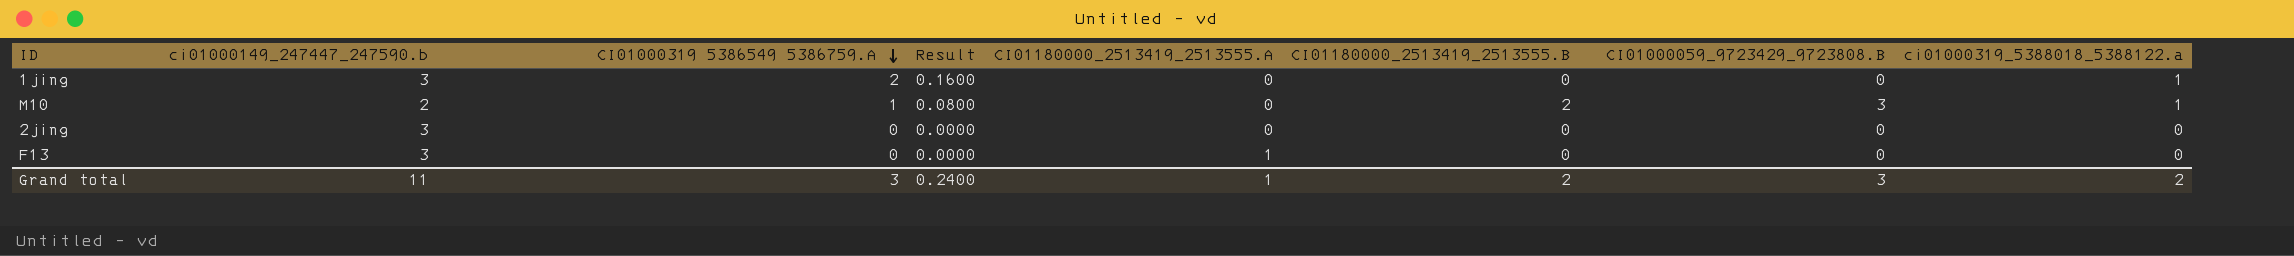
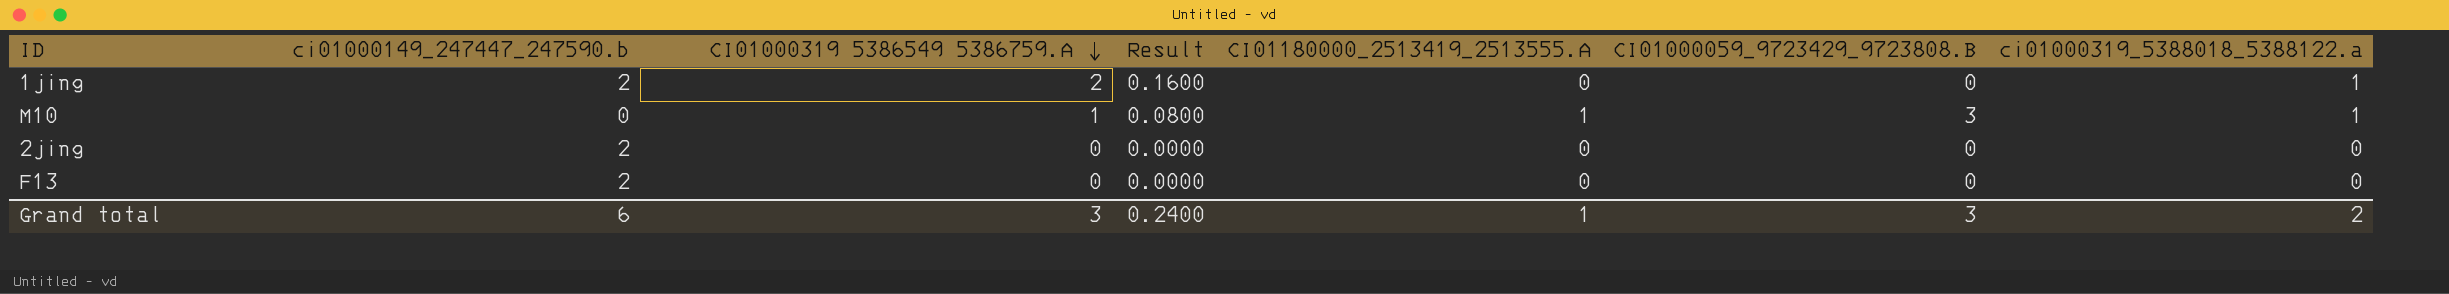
column CI01180000_2513419_2513555.B | position: 6 -> none
1jing | ci01000149_247447_247590.b: 3 -> 2
M10 | ci01000149_247447_247590.b: 2 -> 0
M10 | CI01180000_2513419_2513555.A: 0 -> 1
2jing | ci01000149_247447_247590.b: 3 -> 2
F13 | ci01000149_247447_247590.b: 3 -> 2
F13 | CI01180000_2513419_2513555.A: 1 -> 0
Grand total | ci01000149_247447_247590.b: 11 -> 6

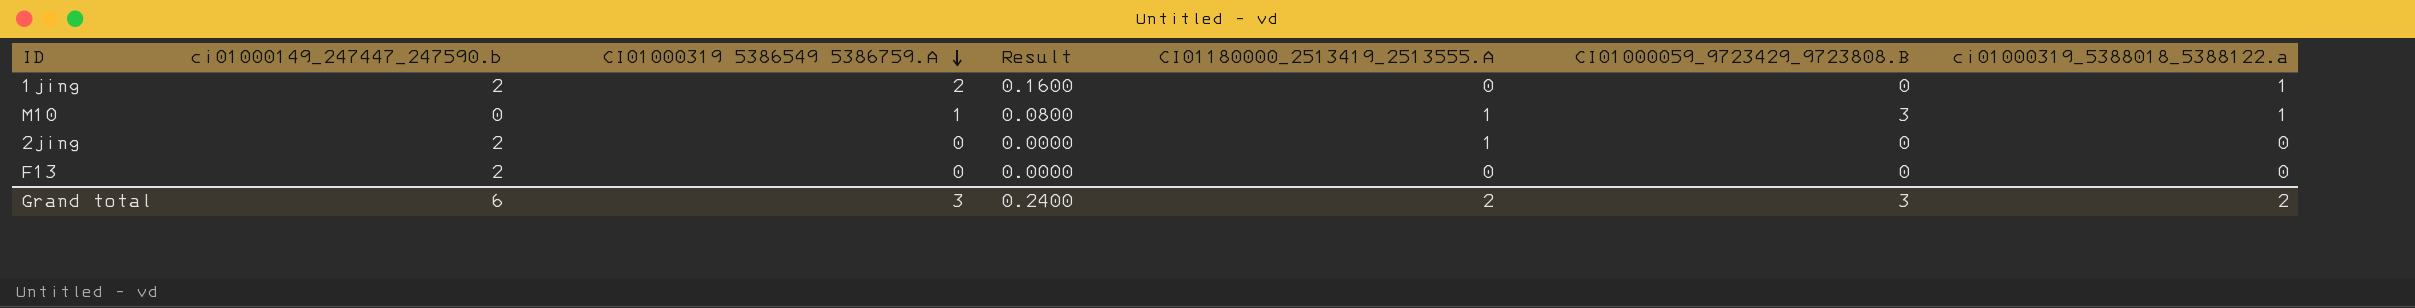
2jing | CI01180000_2513419_2513555.A: 0 -> 1
Grand total | CI01180000_2513419_2513555.A: 1 -> 2

